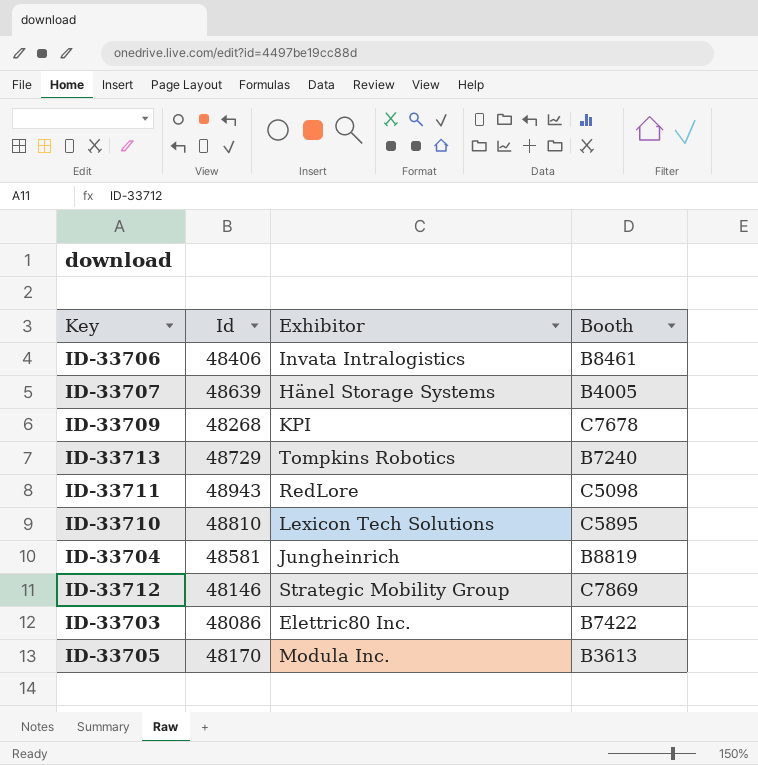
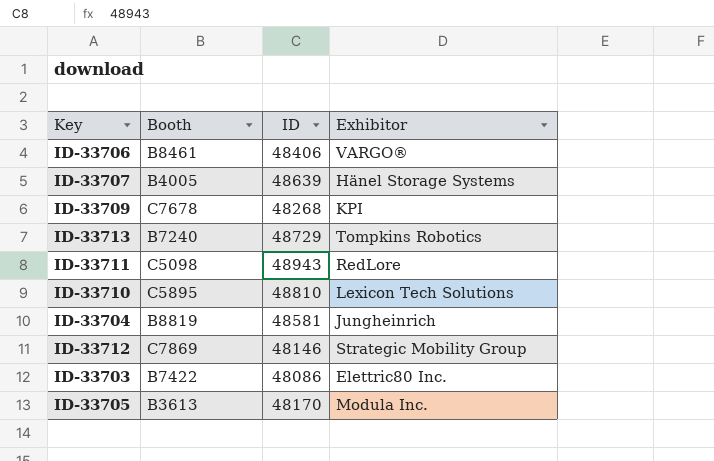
column Booth | position: 4 -> 2
column name: Id -> ID
ID-33706 | Exhibitor: Invata Intralogistics -> VARGO®

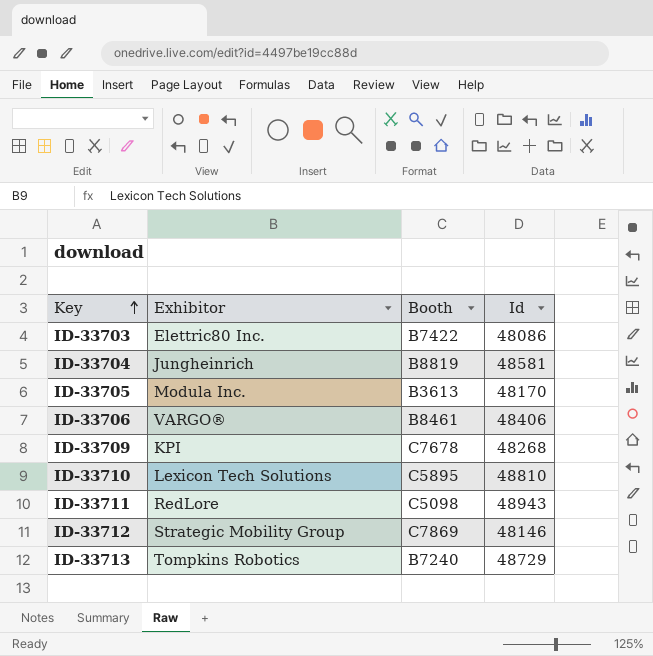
row order: none -> Key ascending
column Exhibitor | position: 4 -> 2
column name: ID -> Id
row ID-33707: B4005 | 48639 | Hänel Storage Systems -> none

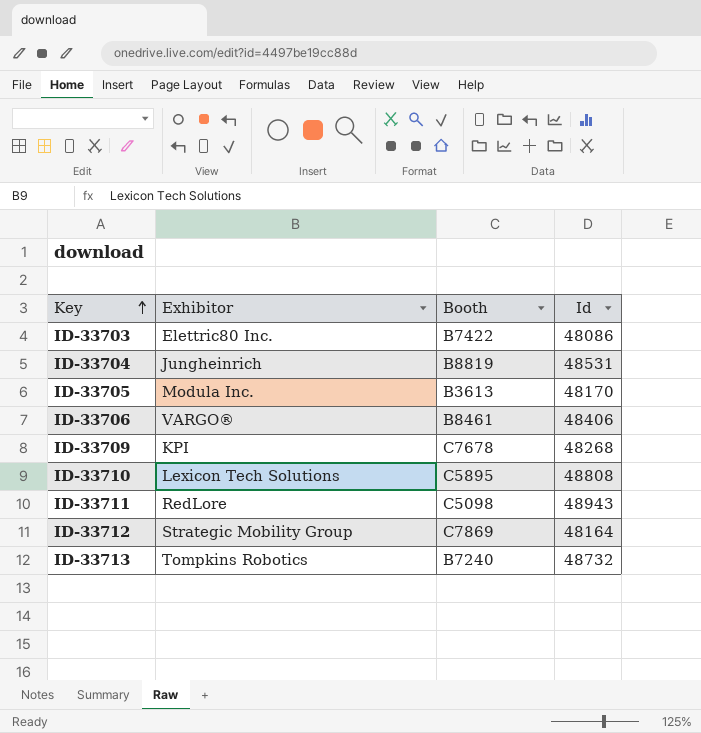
ID-33704 | Id: 48581 -> 48531
ID-33710 | Id: 48810 -> 48808
ID-33712 | Id: 48146 -> 48164
ID-33713 | Id: 48729 -> 48732

